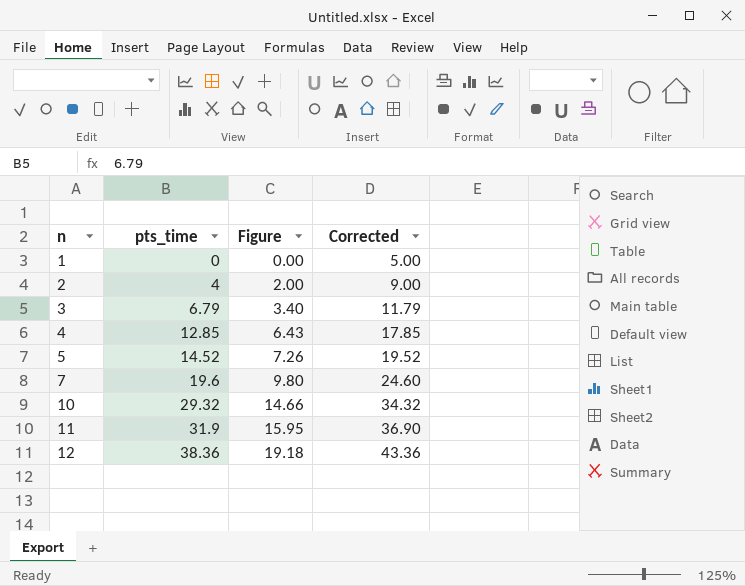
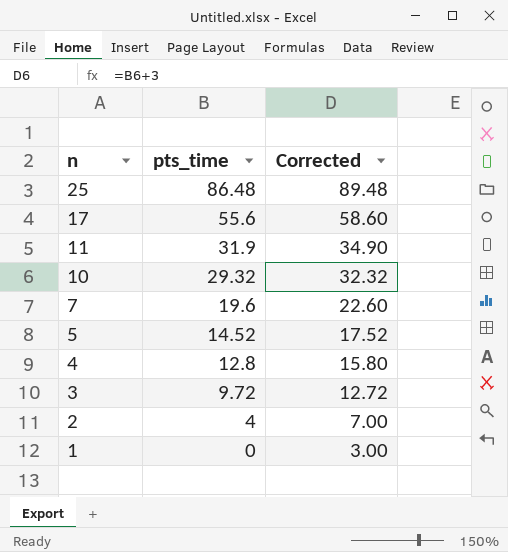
row order: n ascending -> n descending
column Figure | formula: [pts_time] * 0.5 -> none
column Corrected | formula: [pts_time] + 5 -> [pts_time] + 3
row 12: 38.36 | 19.18 | 43.36 -> none
row 25: none -> 86.48 | 89.48
row 17: none -> 55.6 | 58.60
4 | pts_time: 12.85 -> 12.8
3 | pts_time: 6.79 -> 9.72

